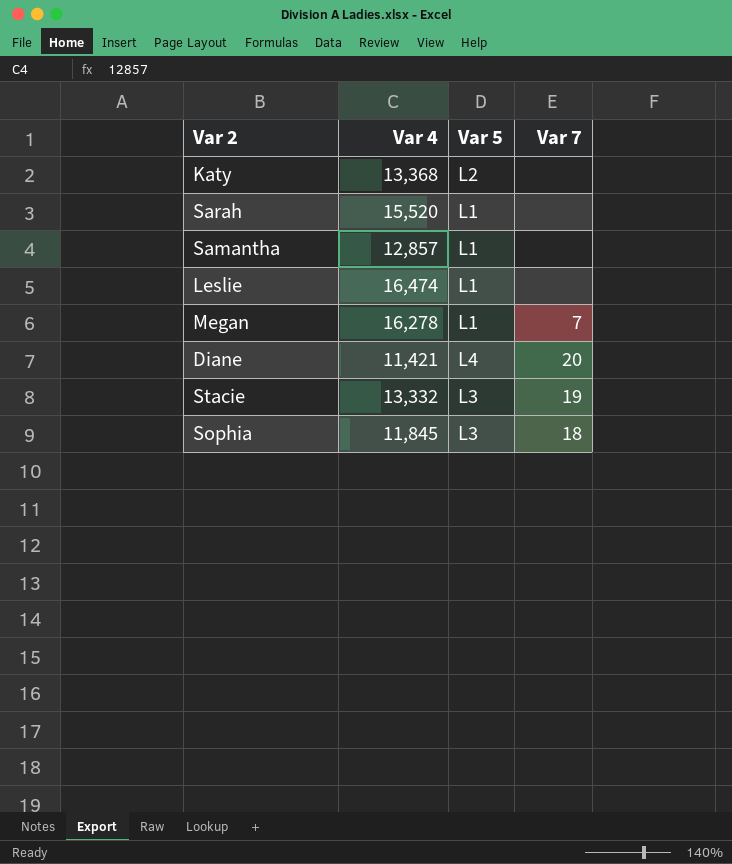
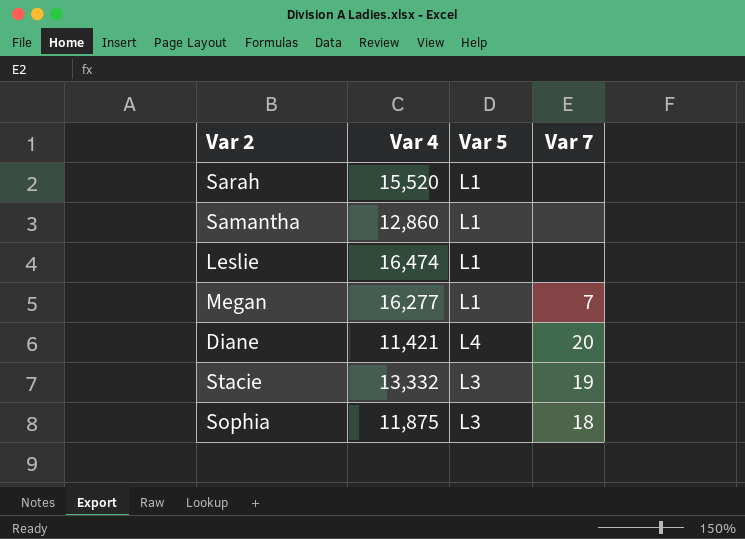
row Katy: 13,368 | L2 | none -> none
Samantha | Var 4: 12,857 -> 12,860
Megan | Var 4: 16,278 -> 16,277
Sophia | Var 4: 11,845 -> 11,875

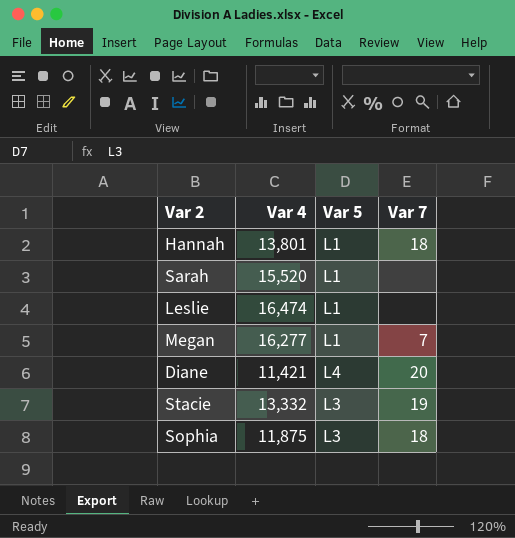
row Samantha: 12,860 | L1 | none -> none
row Hannah: none -> 13,801 | L1 | 18

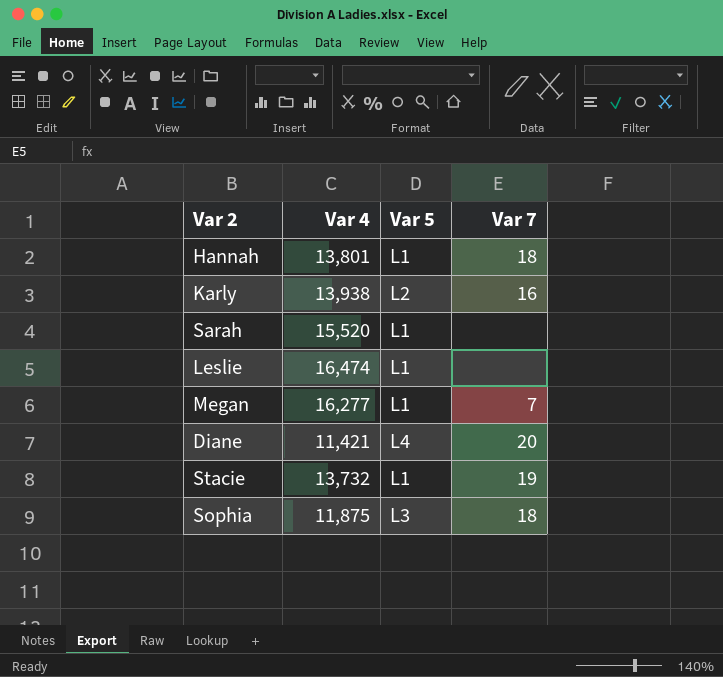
row Karly: none -> 13,938 | L2 | 16
Stacie | Var 4: 13,332 -> 13,732
Stacie | Var 5: L3 -> L1

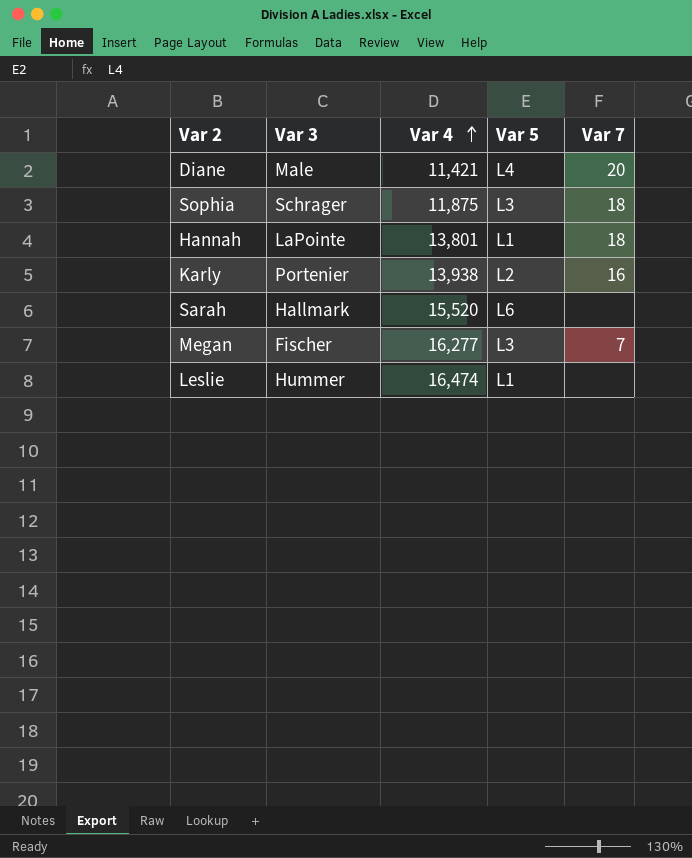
row order: none -> Var 4 ascending
column Var 3 | position: none -> 2
row Stacie: 13,732 | L1 | 19 -> none
Sarah | Var 5: L1 -> L6
Megan | Var 5: L1 -> L3

